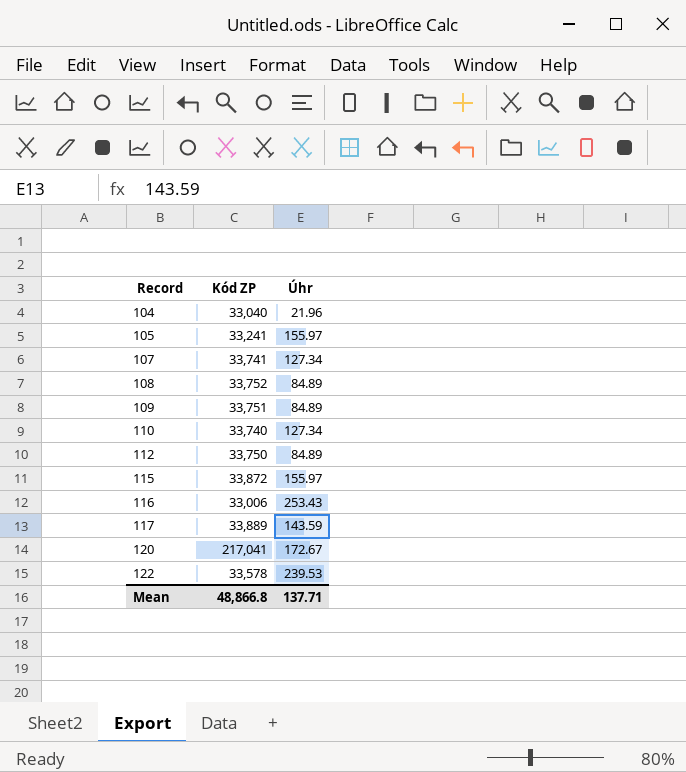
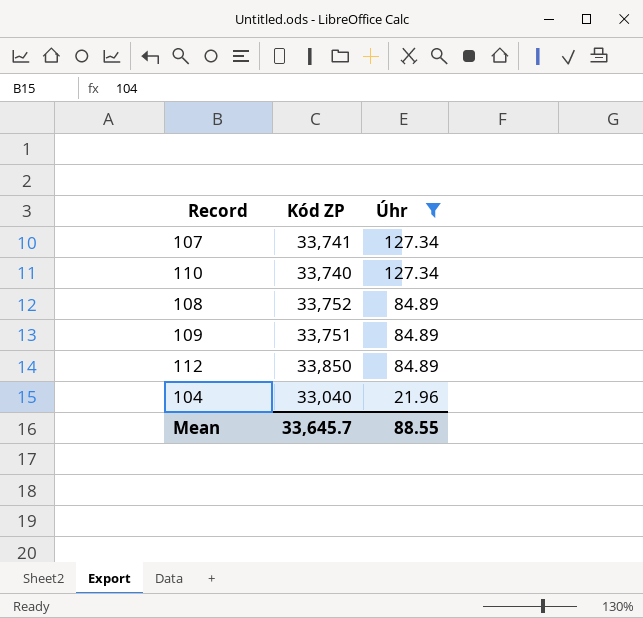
filter: none -> Úhr <= 127.34
row order: Record ascending -> Úhr descending
112 | Kód ZP: 33,750 -> 33,850
Mean | Kód ZP: 48,866.8 -> 33,645.7
Mean | Úhr: 137.71 -> 88.55

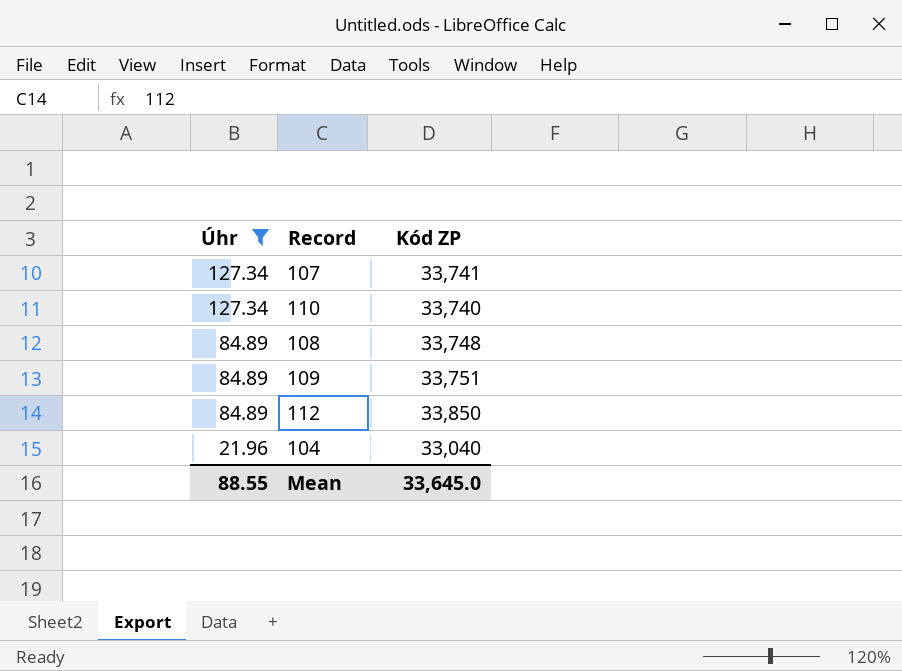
column Úhr | position: 3 -> 1
108 | Kód ZP: 33,752 -> 33,748
Mean | Kód ZP: 33,645.7 -> 33,645.0

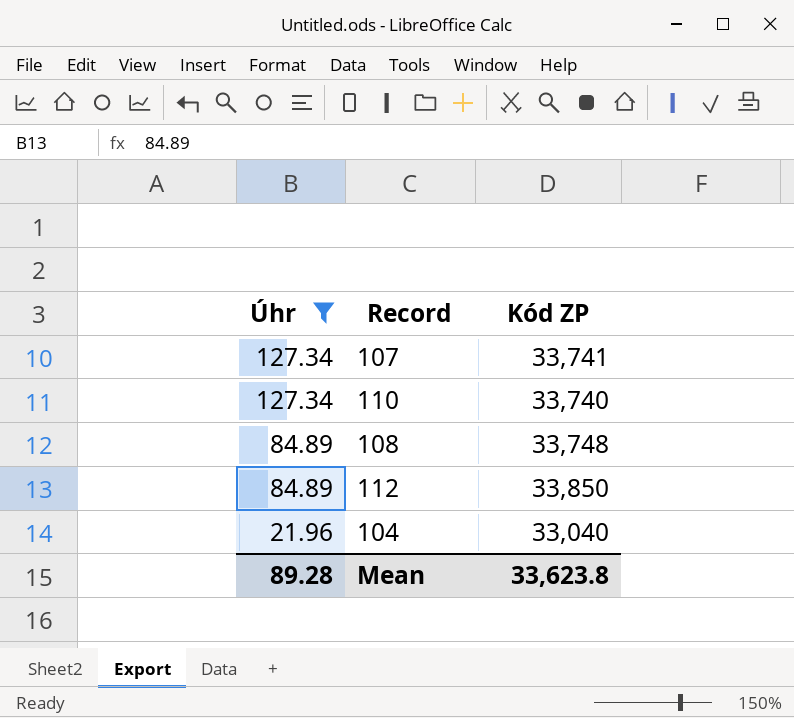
row 109: 84.89 | 33,751 -> none
Mean | Úhr: 88.55 -> 89.28
Mean | Kód ZP: 33,645.0 -> 33,623.8

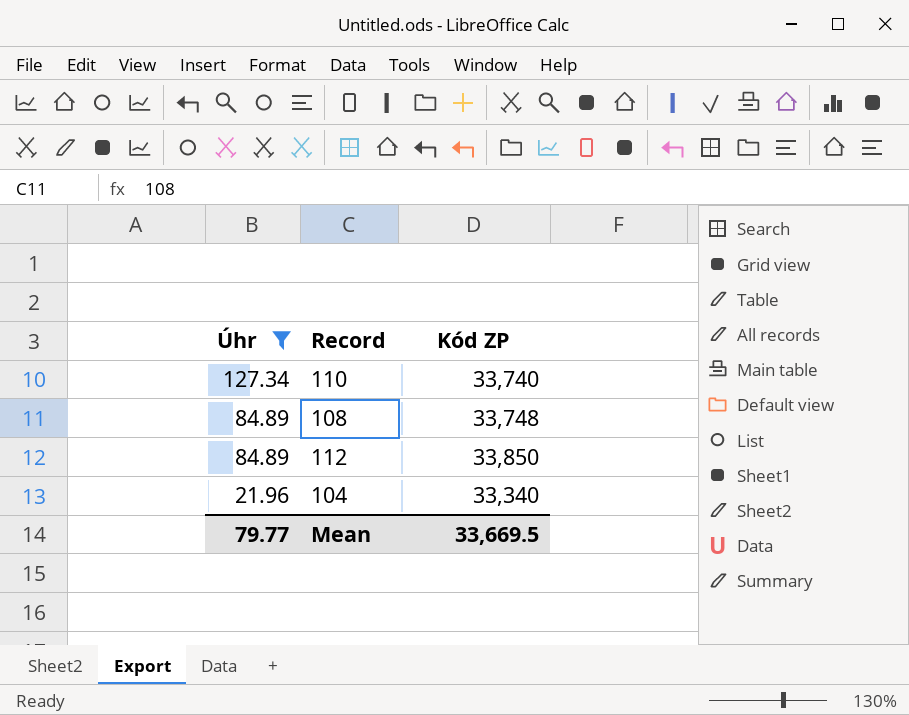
row 107: 127.34 | 33,741 -> none
104 | Kód ZP: 33,040 -> 33,340
Mean | Úhr: 89.28 -> 79.77
Mean | Kód ZP: 33,623.8 -> 33,669.5

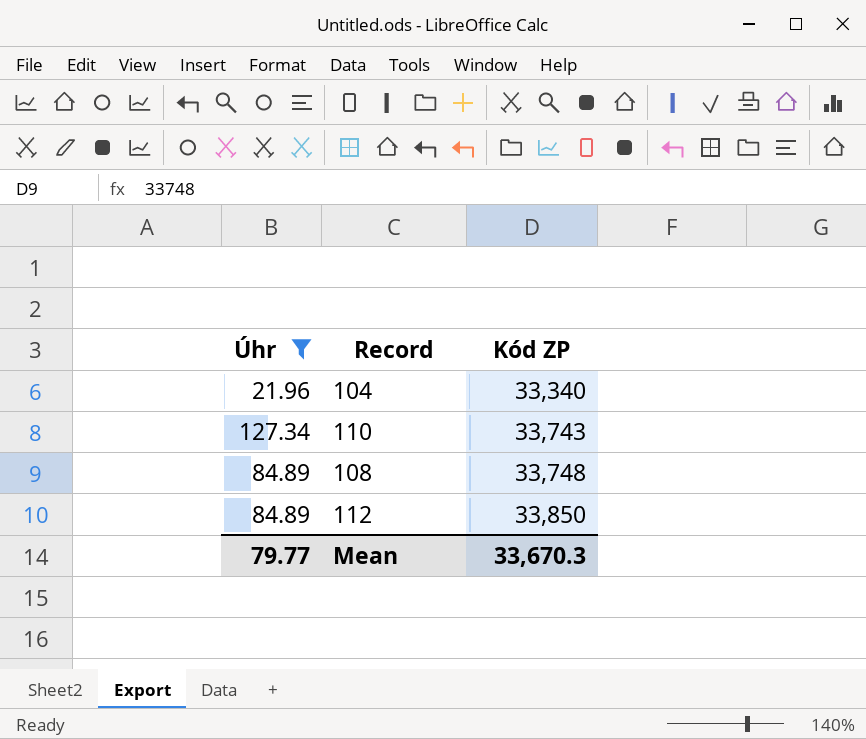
row order: Úhr descending -> Kód ZP ascending
110 | Kód ZP: 33,740 -> 33,743
Mean | Kód ZP: 33,669.5 -> 33,670.3

